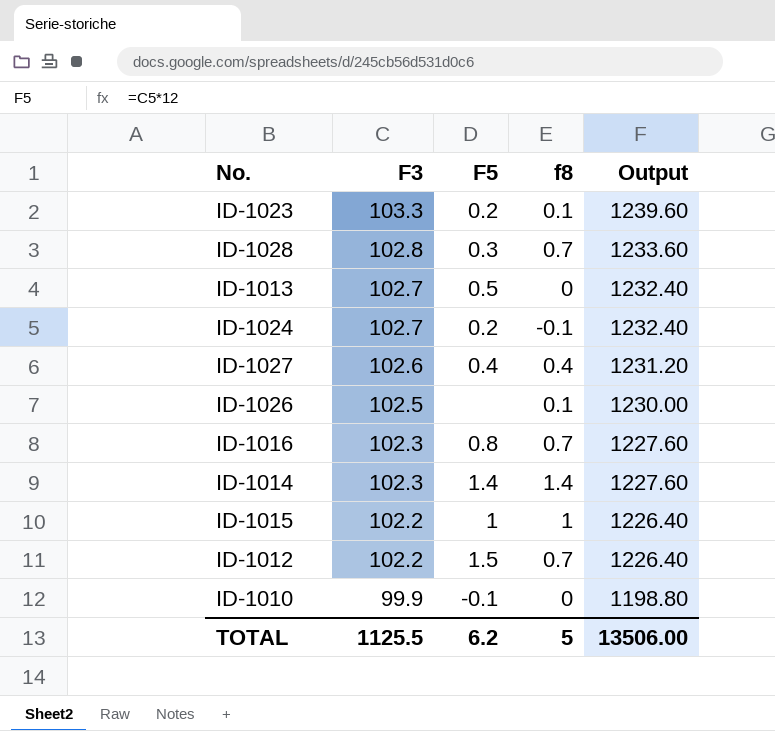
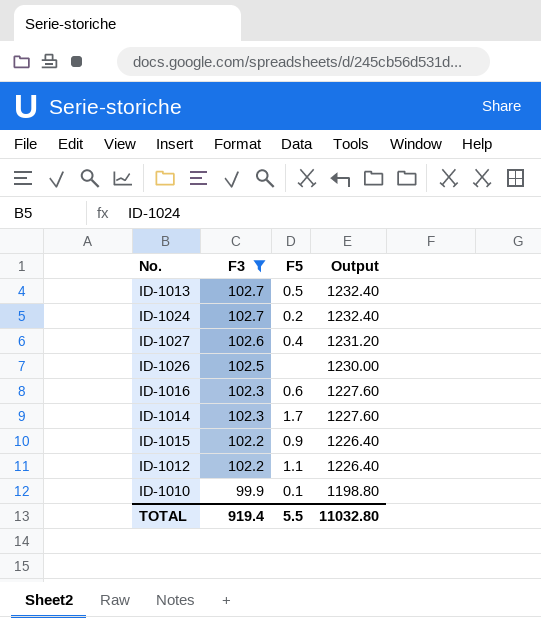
filter: none -> F3 <= 102.7
column f8 | position: 4 -> none
ID-1016 | F5: 0.8 -> 0.6
ID-1014 | F5: 1.4 -> 1.7
ID-1015 | F5: 1 -> 0.9
ID-1012 | F5: 1.5 -> 1.1
ID-1010 | F5: -0.1 -> 0.1
TOTAL | F3: 1125.5 -> 919.4
TOTAL | F5: 6.2 -> 5.5
TOTAL | Output: 13506.00 -> 11032.80

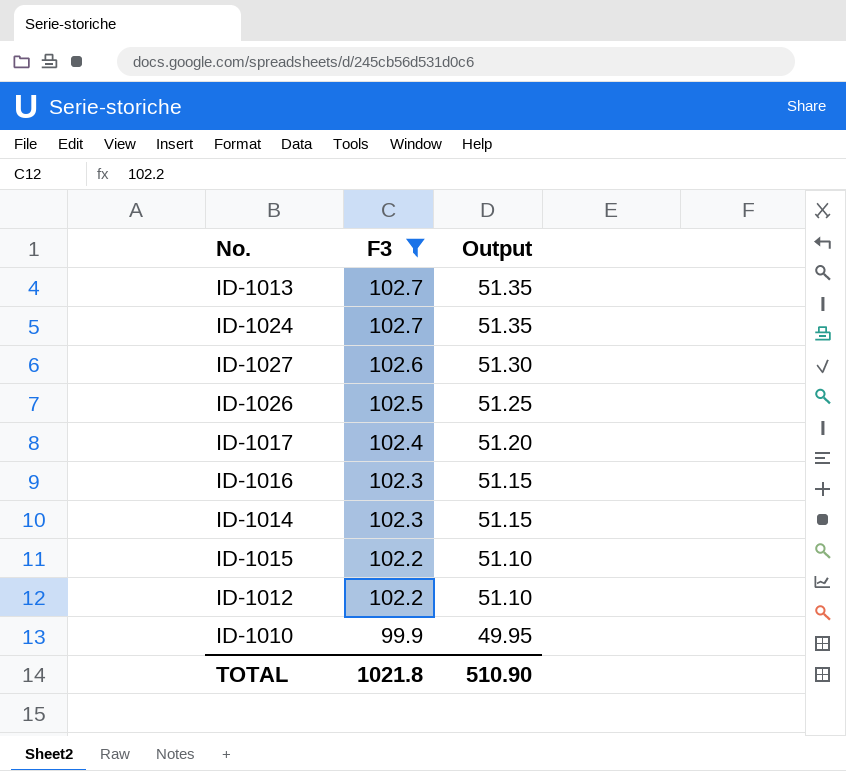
column F5 | position: 3 -> none
column Output | formula: [F3] * 12 -> [F3] * 0.5
row ID-1017: none -> 102.4 | 51.20
TOTAL | F3: 919.4 -> 1021.8
TOTAL | Output: 11032.80 -> 510.90

